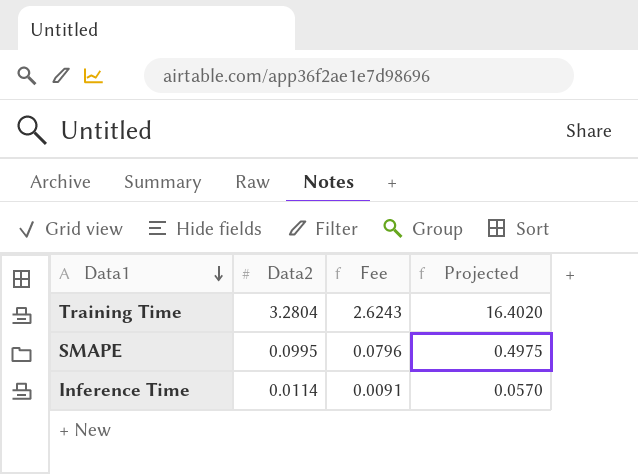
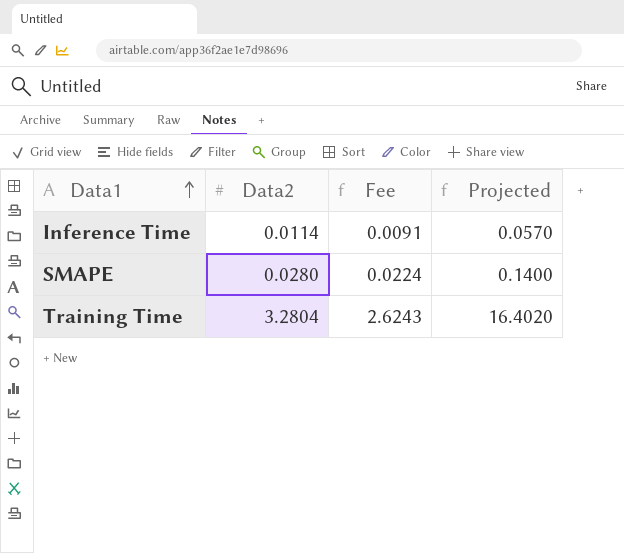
row order: Data1 descending -> Data1 ascending
SMAPE | Data2: 0.0995 -> 0.0280
SMAPE | Fee: 0.0796 -> 0.0224
SMAPE | Projected: 0.4975 -> 0.1400

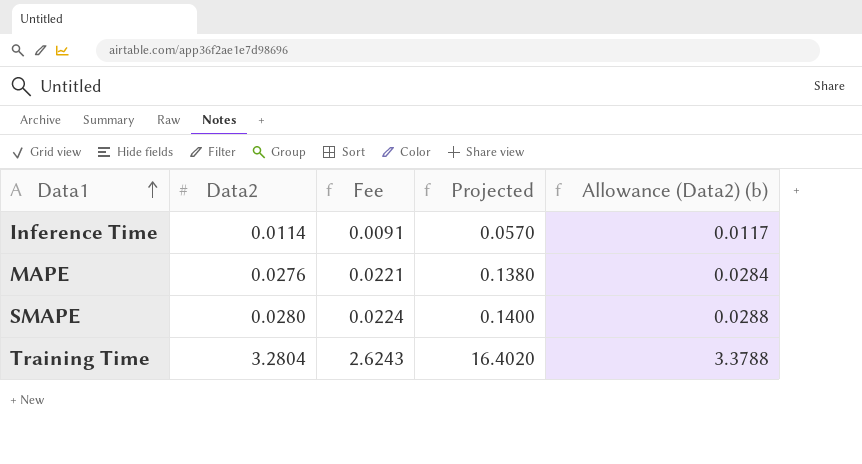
column Allowance (Data2) (b) | formula: none -> [Data2] * 1.03
row MAPE: none -> 0.0276 | 0.0221 | 0.1380 | 0.0284

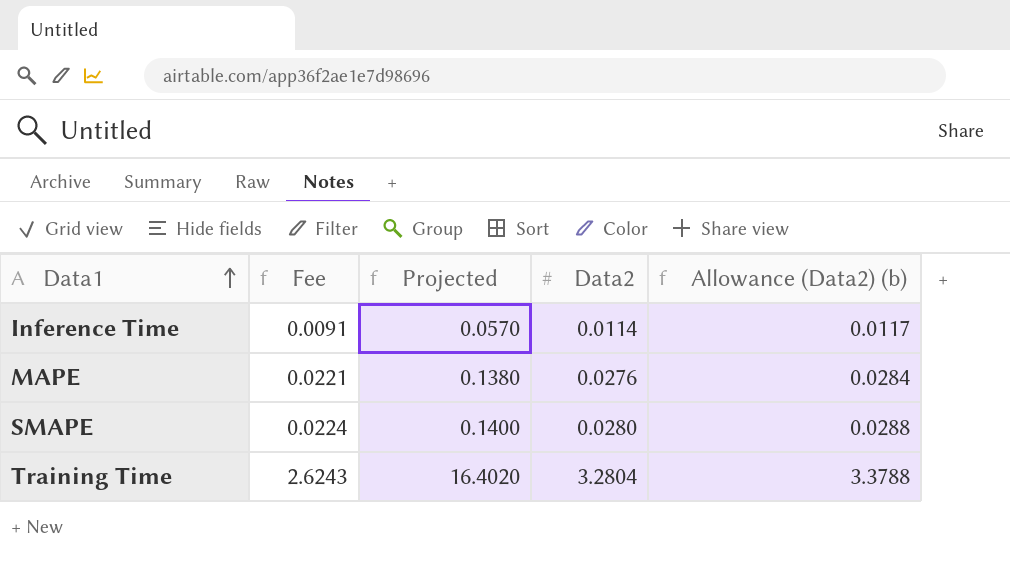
column Data2 | position: 2 -> 4

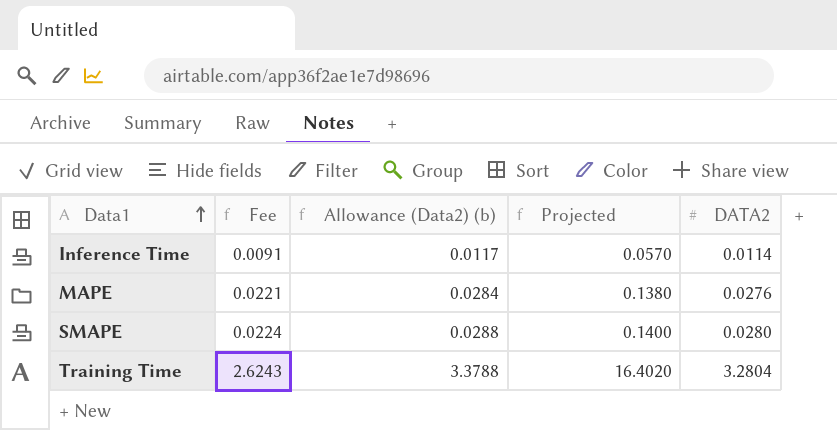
column Allowance (Data2) (b) | position: 5 -> 3
column name: Data2 -> DATA2

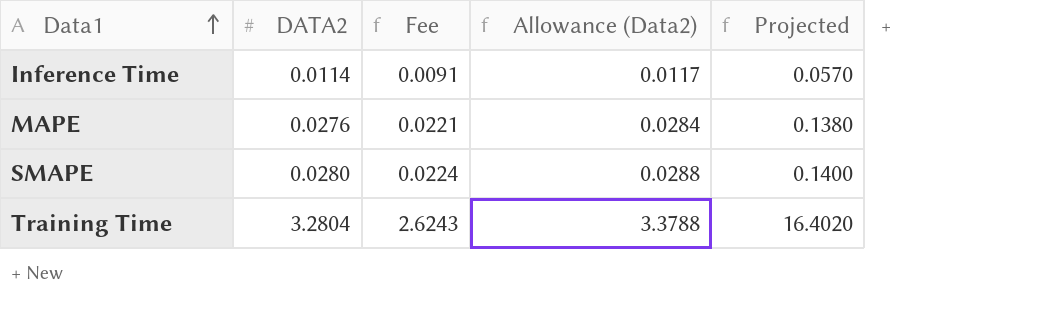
column DATA2 | position: 5 -> 2
column name: Allowance (Data2) (b) -> Allowance (Data2)

